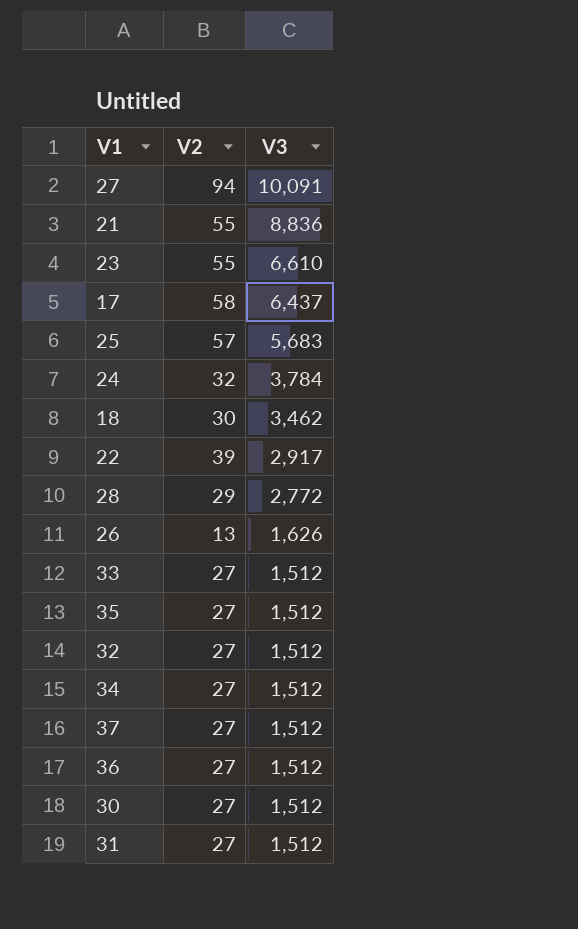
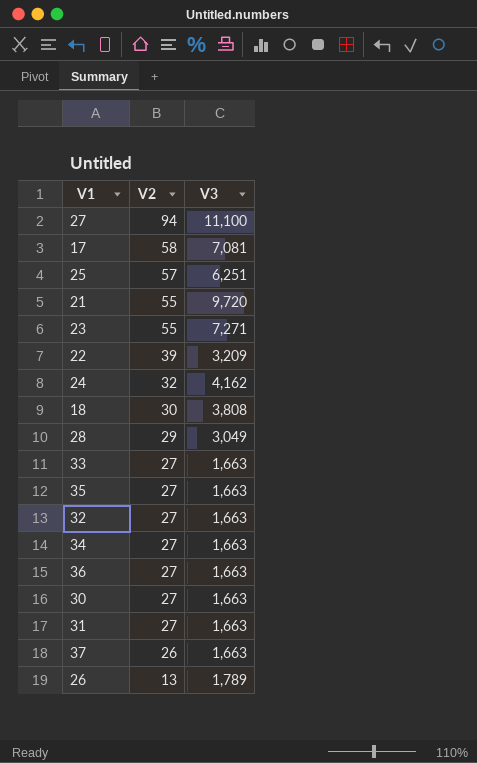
row order: V3 descending -> V2 descending
27 | V3: 10,091 -> 11,100
17 | V3: 6,437 -> 7,081
25 | V3: 5,683 -> 6,251
21 | V3: 8,836 -> 9,720
23 | V3: 6,610 -> 7,271
22 | V3: 2,917 -> 3,209
24 | V3: 3,784 -> 4,162
18 | V3: 3,462 -> 3,808
28 | V3: 2,772 -> 3,049
33 | V3: 1,512 -> 1,663
35 | V3: 1,512 -> 1,663
32 | V3: 1,512 -> 1,663
34 | V3: 1,512 -> 1,663
36 | V3: 1,512 -> 1,663
30 | V3: 1,512 -> 1,663
31 | V3: 1,512 -> 1,663
37 | V2: 27 -> 26
37 | V3: 1,512 -> 1,663
26 | V3: 1,626 -> 1,789

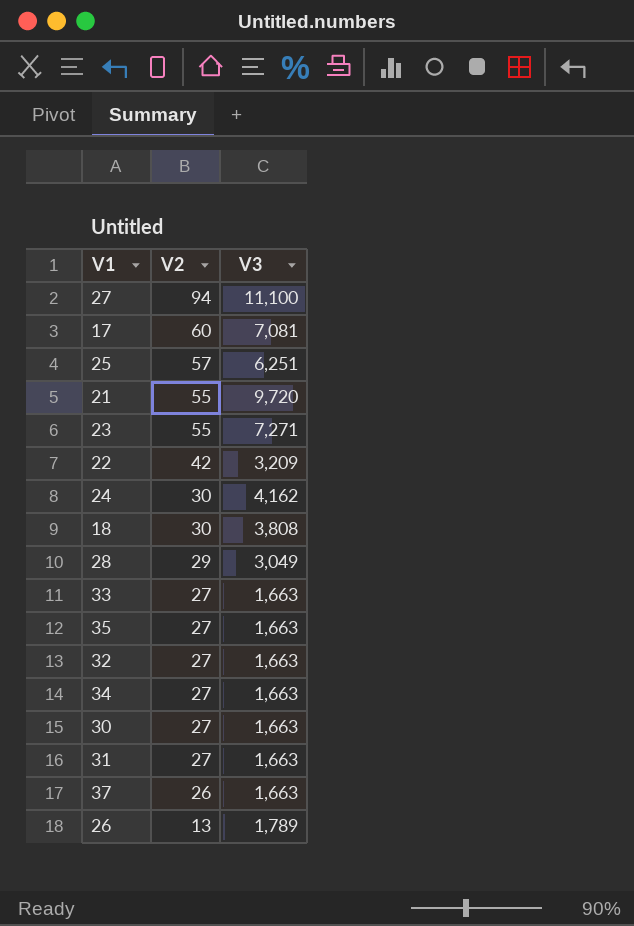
row 36: 27 | 1,663 -> none
17 | V2: 58 -> 60
22 | V2: 39 -> 42
24 | V2: 32 -> 30

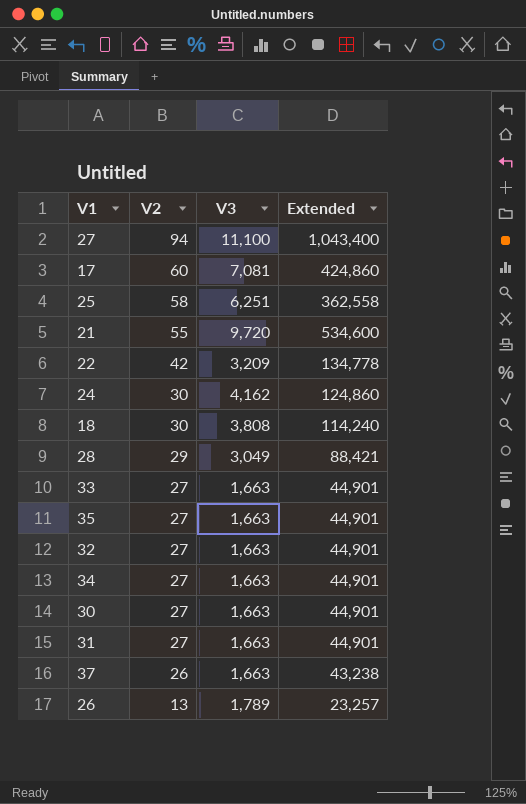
column Extended | formula: none -> [V2] * [V3]
row 23: 55 | 7,271 -> none
25 | V2: 57 -> 58

